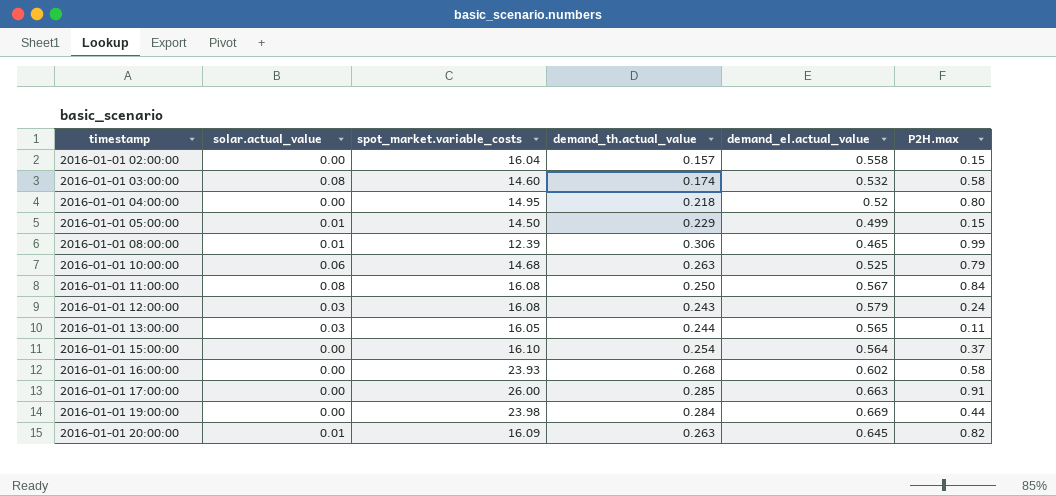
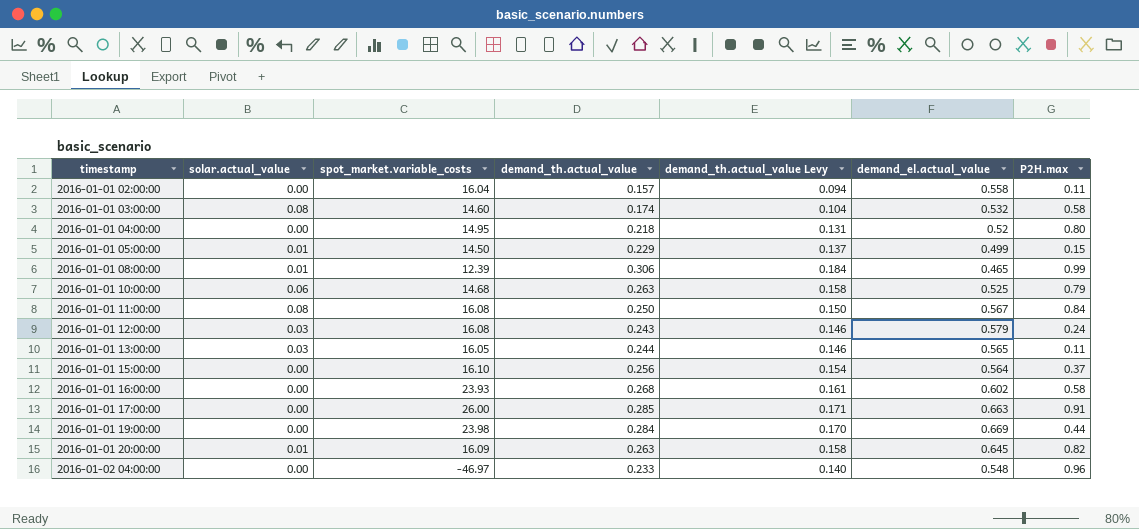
column demand_th.actual_value Levy | formula: none -> [demand_th.actual_value] * 0.6
2016-01-01 02:00:00 | P2H.max: 0.15 -> 0.11
2016-01-01 15:00:00 | demand_th.actual_value: 0.254 -> 0.256
row 2016-01-02 04:00:00: none -> 0.00 | -46.97 | 0.233 | 0.140 | 0.548 | 0.96

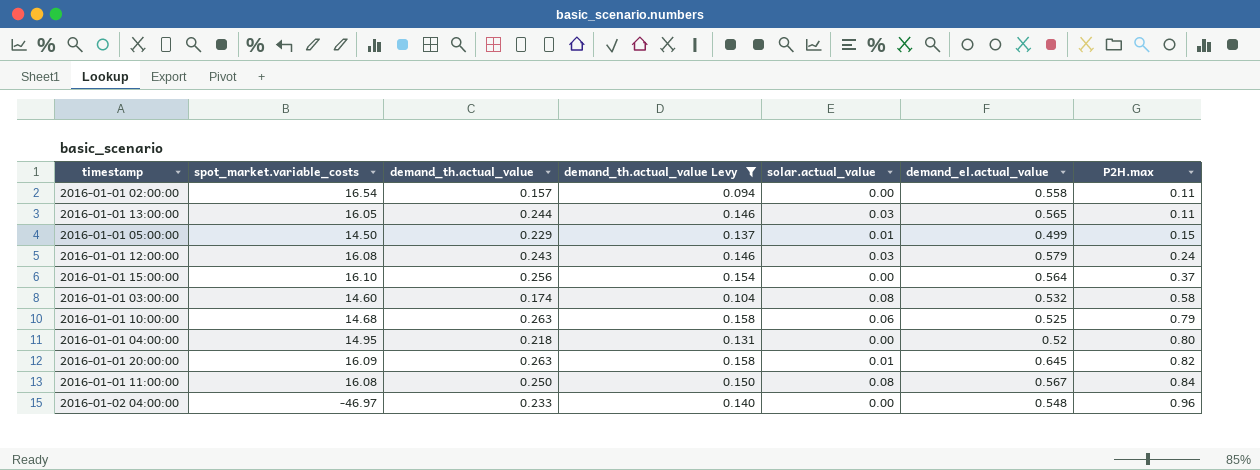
filter: none -> demand_th.actual_value Levy <= 0.158
row order: timestamp ascending -> P2H.max ascending
column solar.actual_value | position: 2 -> 5
2016-01-01 02:00:00 | spot_market.variable_costs: 16.04 -> 16.54

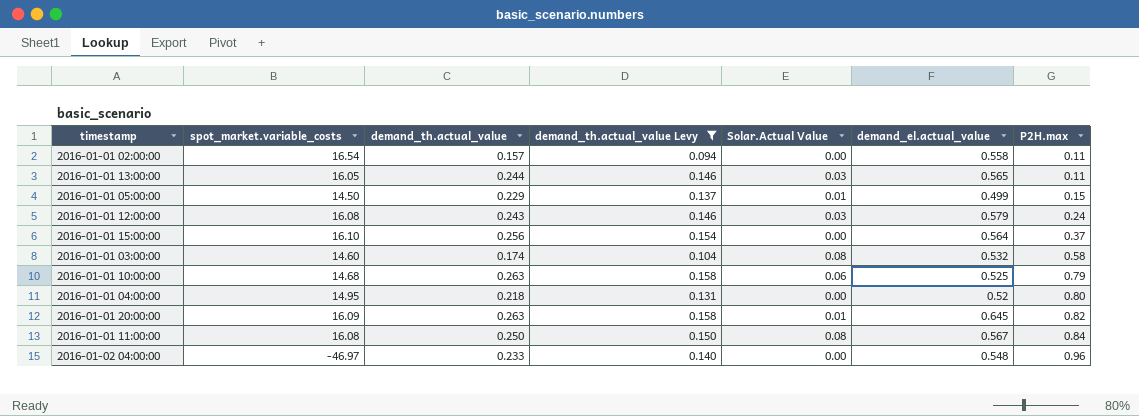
column name: solar.actual_value -> Solar.Actual Value

